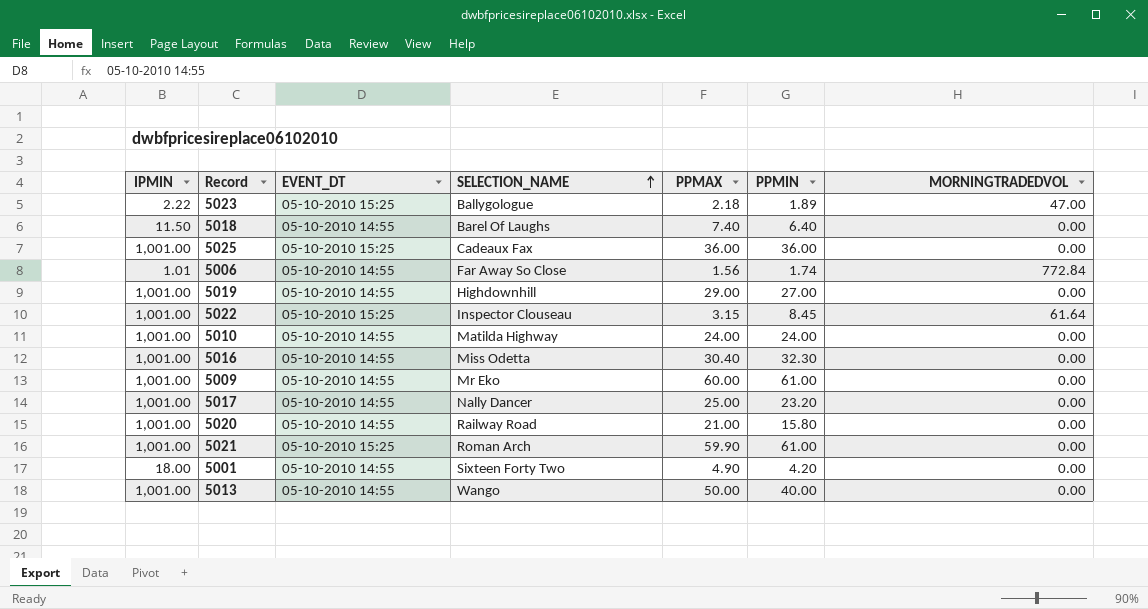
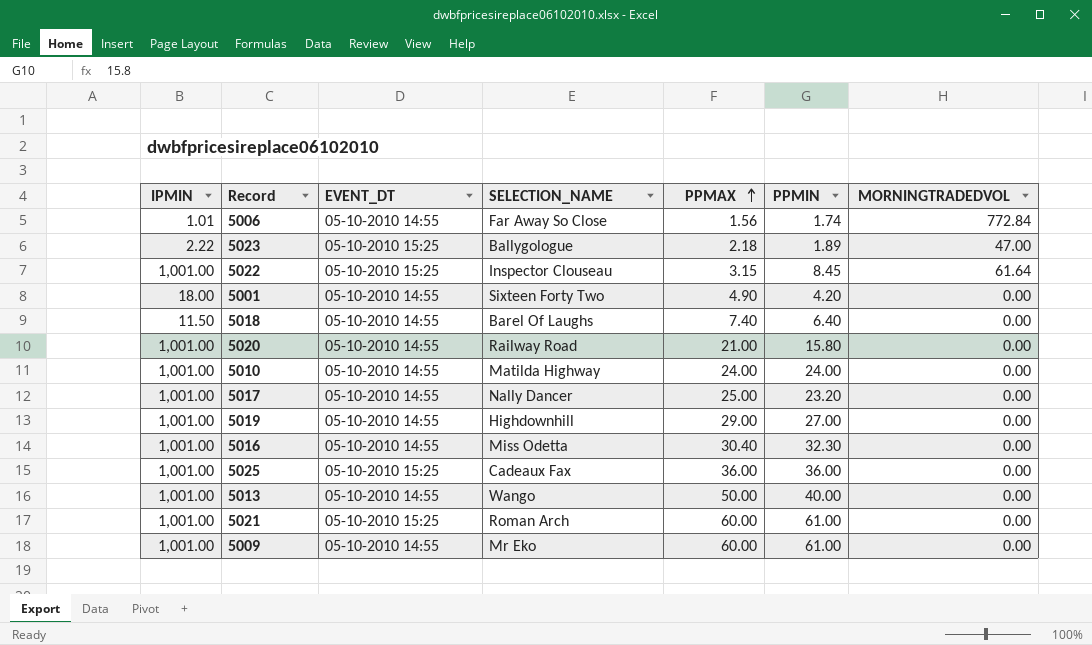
row order: SELECTION_NAME ascending -> PPMAX ascending
5021 | PPMAX: 59.90 -> 60.00

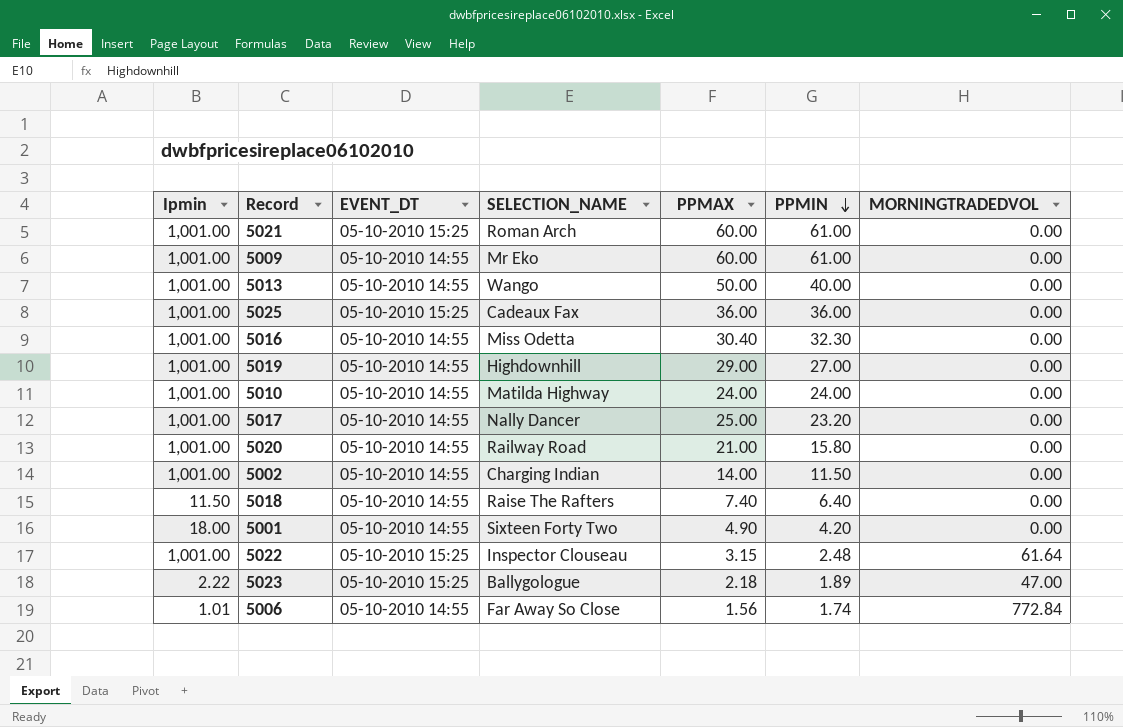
row order: PPMAX ascending -> PPMIN descending
column name: IPMIN -> Ipmin
row 5002: none -> 1,001.00 | 05-10-2010 14:55 | Charging Indian | 14.00 | 11.50 | 0.00
5018 | SELECTION_NAME: Barel Of Laughs -> Raise The Rafters
5022 | PPMIN: 8.45 -> 2.48

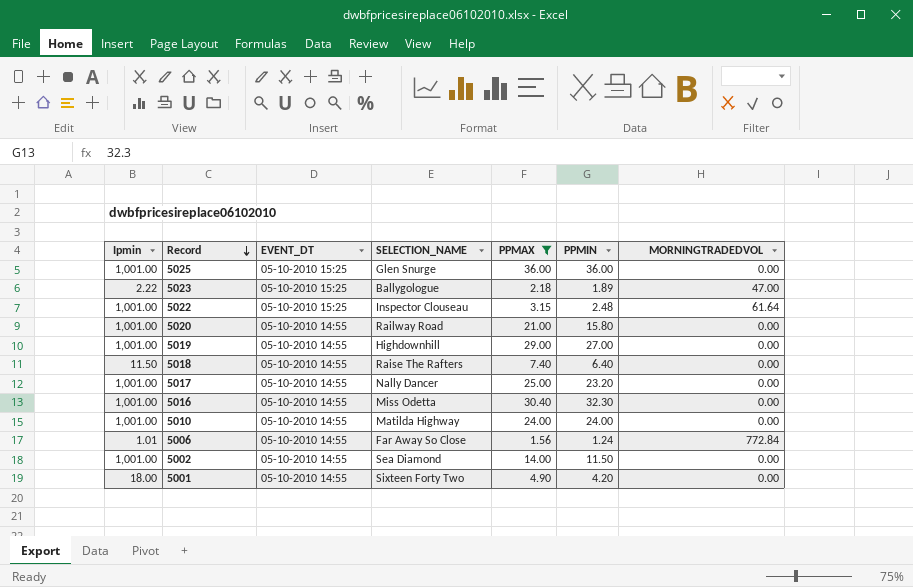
filter: none -> PPMAX <= 36.00
row order: PPMIN descending -> Record descending
5025 | SELECTION_NAME: Cadeaux Fax -> Glen Snurge
5006 | PPMIN: 1.74 -> 1.24
5002 | SELECTION_NAME: Charging Indian -> Sea Diamond

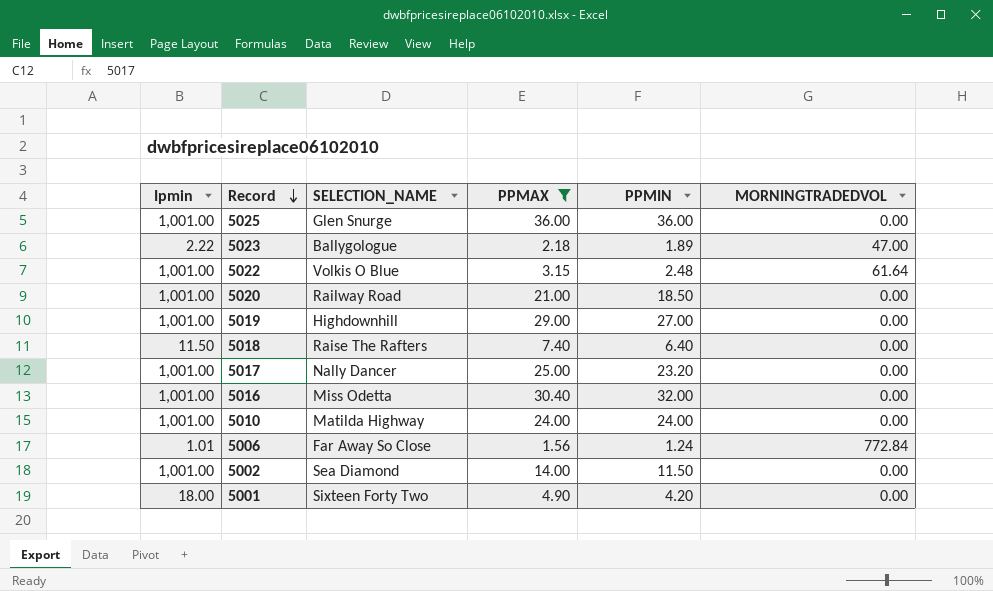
column EVENT_DT | position: 3 -> none
5022 | SELECTION_NAME: Inspector Clouseau -> Volkis O Blue
5020 | PPMIN: 15.80 -> 18.50
5016 | PPMIN: 32.30 -> 32.00

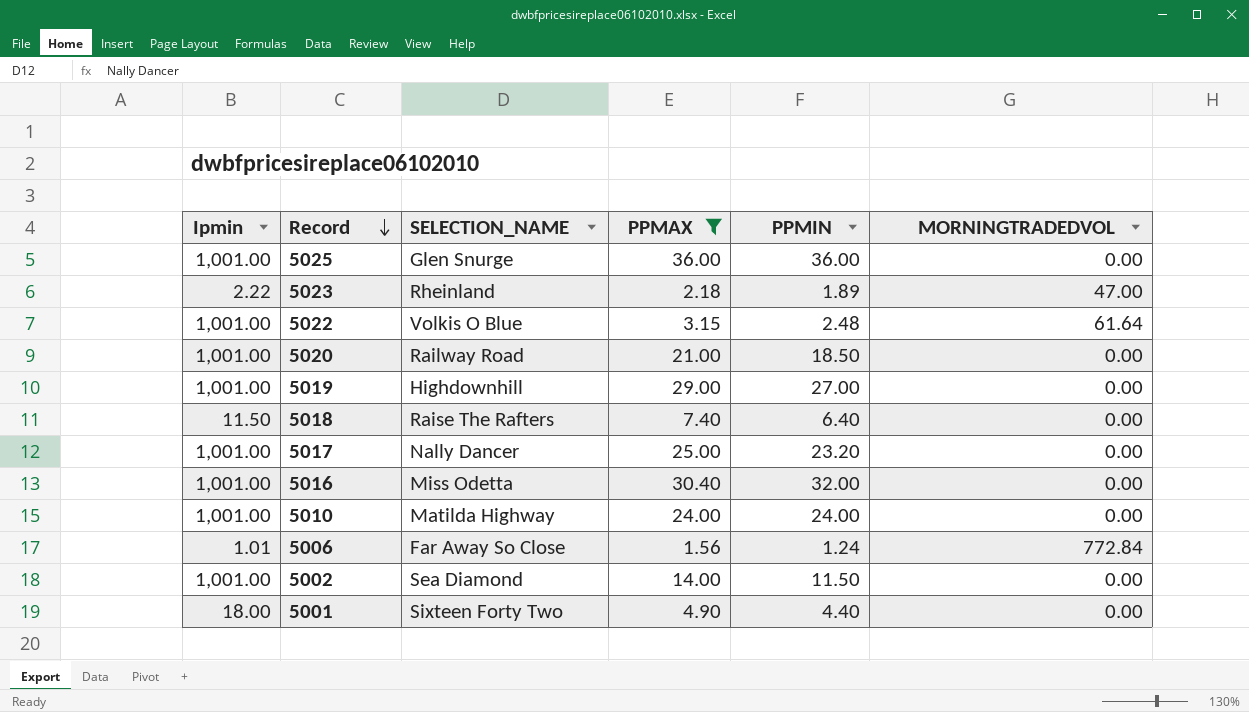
5023 | SELECTION_NAME: Ballygologue -> Rheinland
5001 | PPMIN: 4.20 -> 4.40

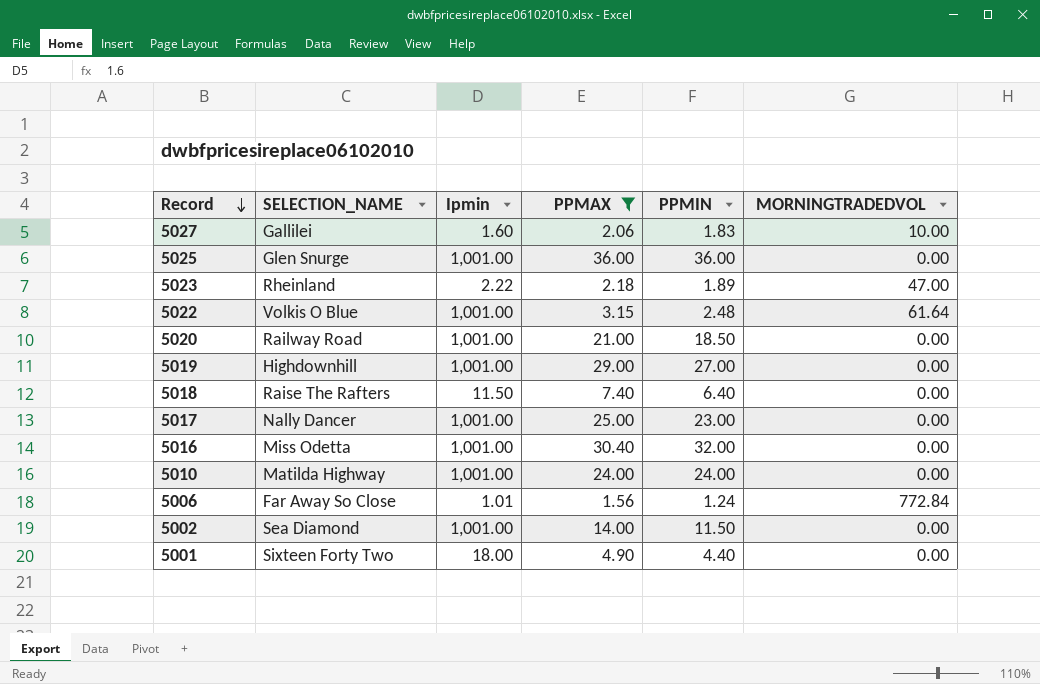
column Ipmin | position: 1 -> 3
row 5027: none -> Gallilei | 1.60 | 2.06 | 1.83 | 10.00
5017 | PPMIN: 23.20 -> 23.00

